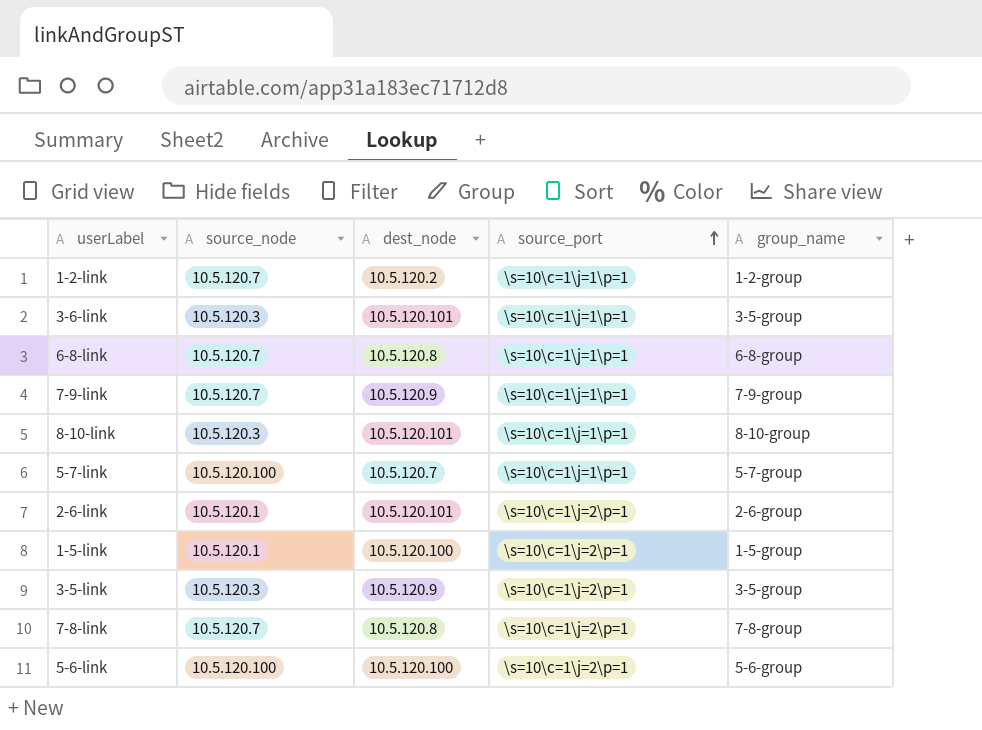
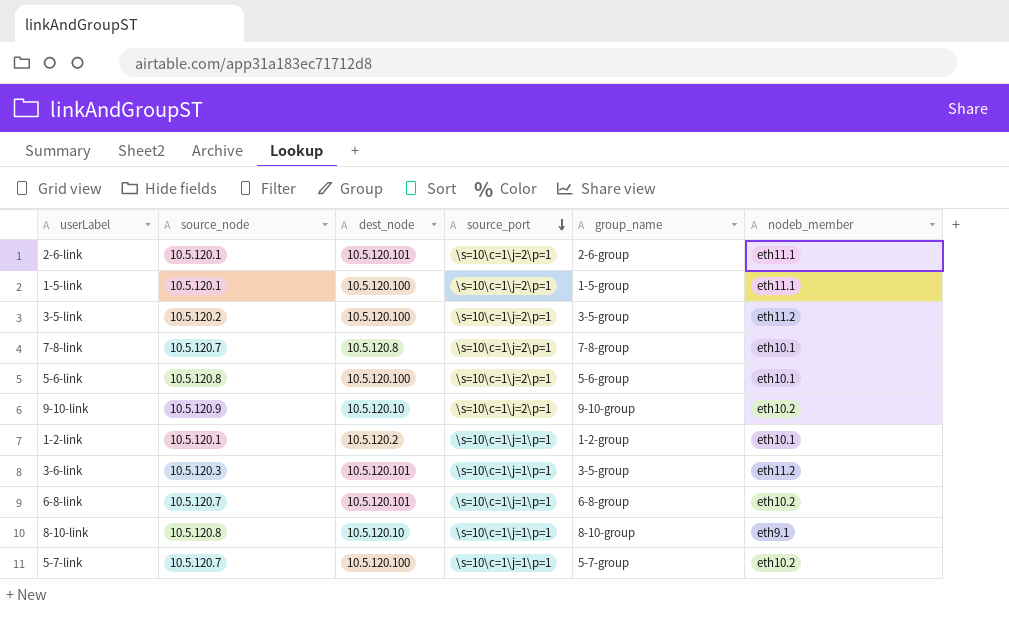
row order: source_port ascending -> source_port descending
column nodeb_member | position: none -> 6
row 7-9-link: 10.5.120.7 | 10.5.120.9 | \s=10\c=1\j=1\p=1 | 7-9-group -> none
3-5-link | source_node: 10.5.120.3 -> 10.5.120.2
3-5-link | dest_node: 10.5.120.9 -> 10.5.120.100
5-6-link | source_node: 10.5.120.100 -> 10.5.120.8
row 9-10-link: none -> 10.5.120.9 | 10.5.120.10 | \s=10\c=1\j=2\p=1 | 9-10-group | eth10.2
1-2-link | source_node: 10.5.120.7 -> 10.5.120.1
6-8-link | dest_node: 10.5.120.8 -> 10.5.120.101
8-10-link | source_node: 10.5.120.3 -> 10.5.120.8
8-10-link | dest_node: 10.5.120.101 -> 10.5.120.10
5-7-link | source_node: 10.5.120.100 -> 10.5.120.7
5-7-link | dest_node: 10.5.120.7 -> 10.5.120.100

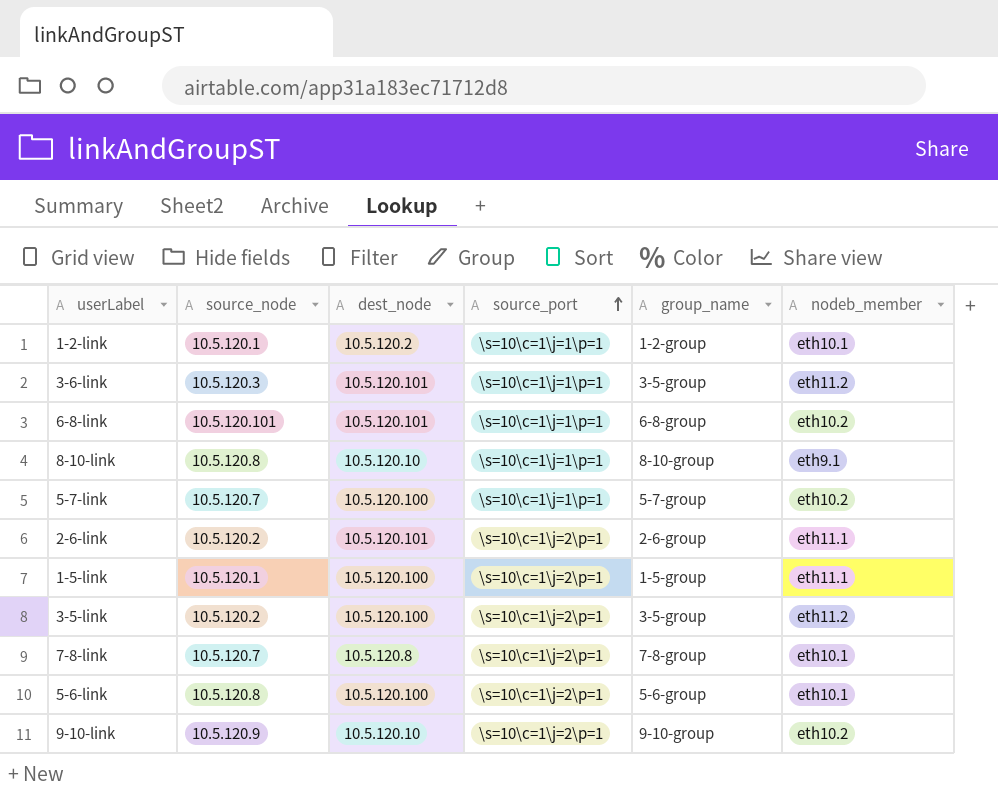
row order: source_port descending -> source_port ascending
6-8-link | source_node: 10.5.120.7 -> 10.5.120.101
2-6-link | source_node: 10.5.120.1 -> 10.5.120.2

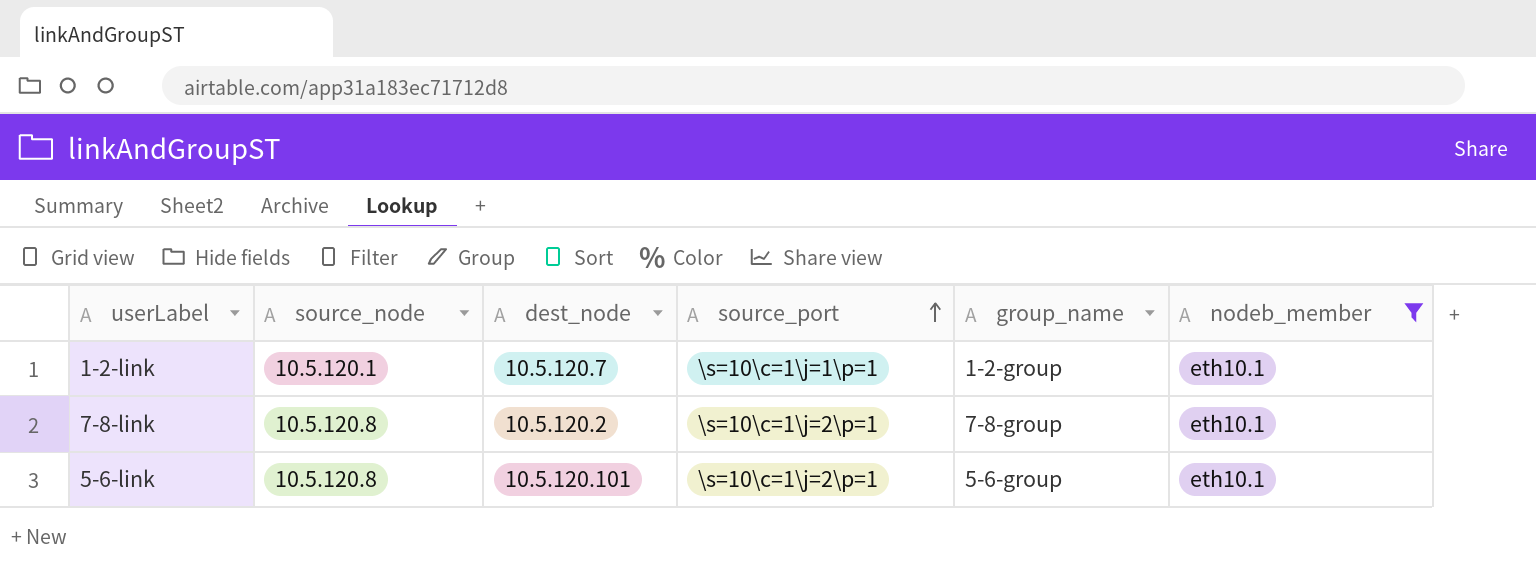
filter: none -> nodeb_member = eth10.1
1-2-link | dest_node: 10.5.120.2 -> 10.5.120.7
7-8-link | source_node: 10.5.120.7 -> 10.5.120.8
7-8-link | dest_node: 10.5.120.8 -> 10.5.120.2
5-6-link | dest_node: 10.5.120.100 -> 10.5.120.101

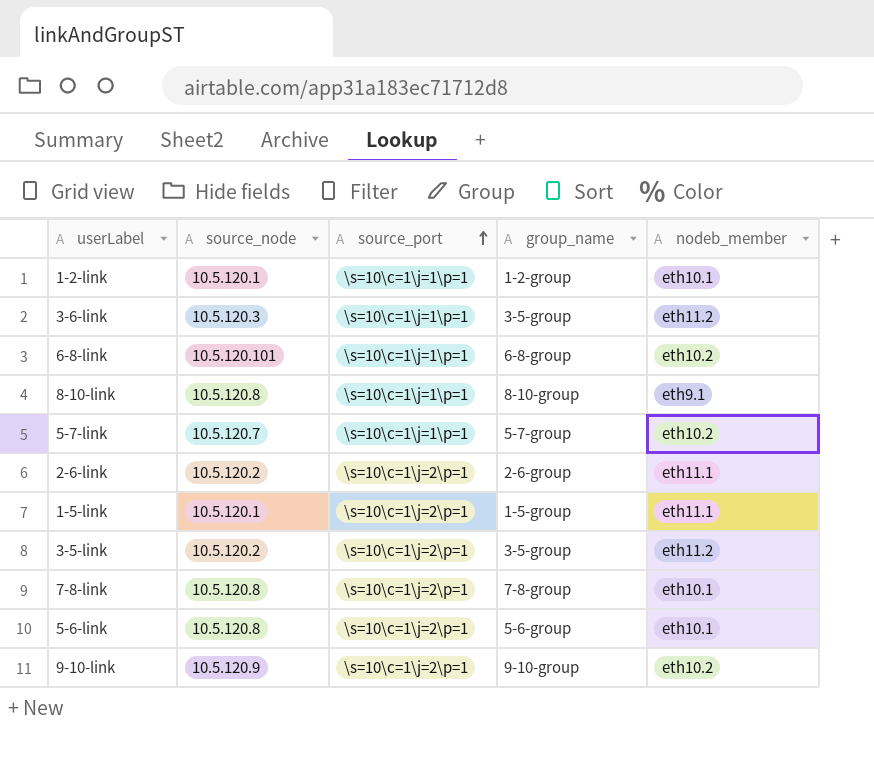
filter: nodeb_member = eth10.1 -> none
column dest_node | position: 3 -> none

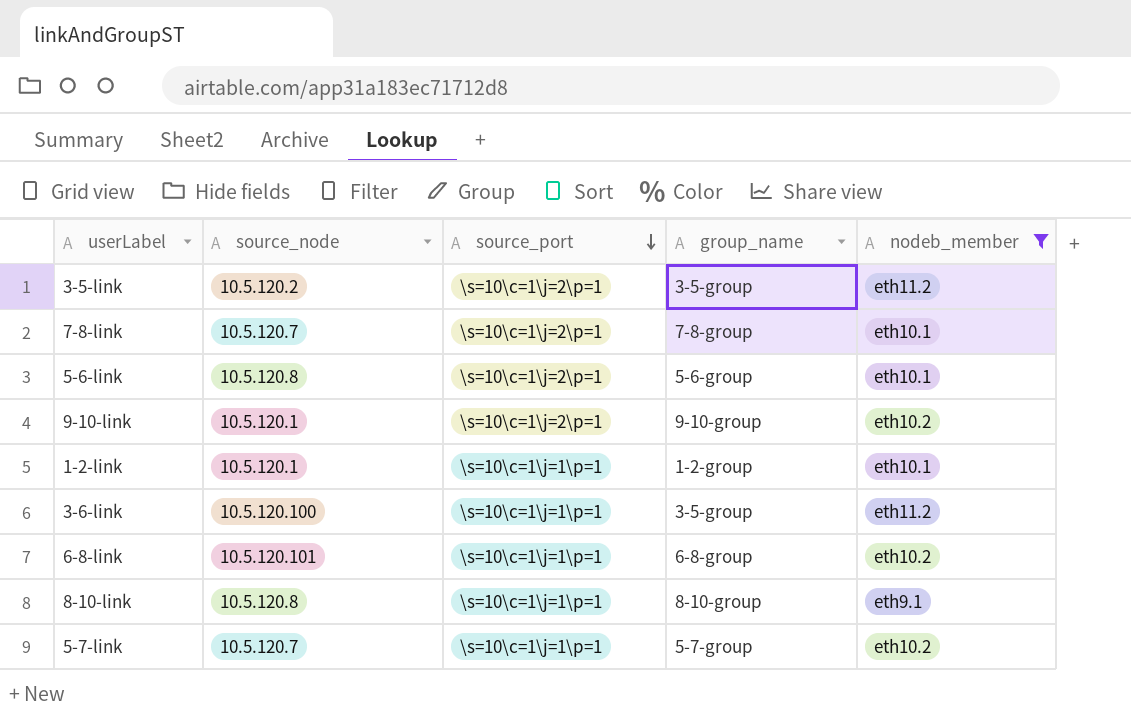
filter: none -> nodeb_member != eth11.1
row order: source_port ascending -> source_port descending
7-8-link | source_node: 10.5.120.8 -> 10.5.120.7
9-10-link | source_node: 10.5.120.9 -> 10.5.120.1
3-6-link | source_node: 10.5.120.3 -> 10.5.120.100

